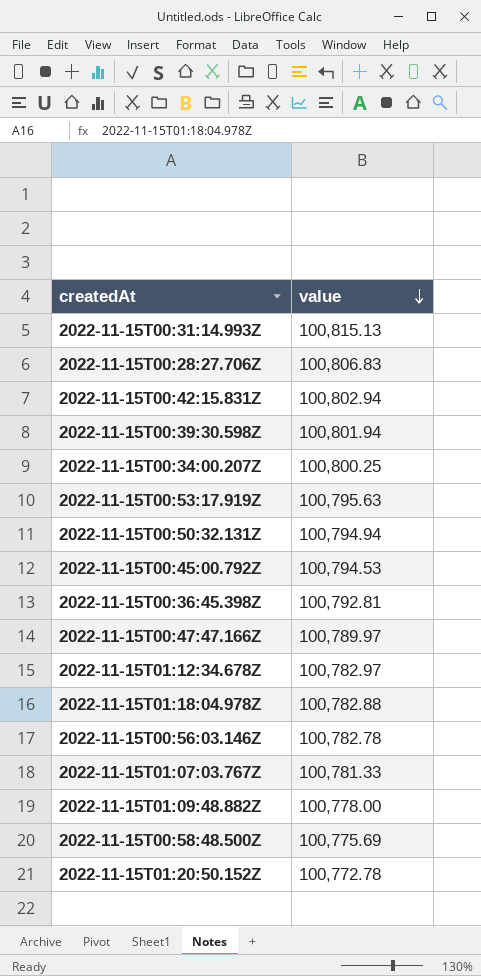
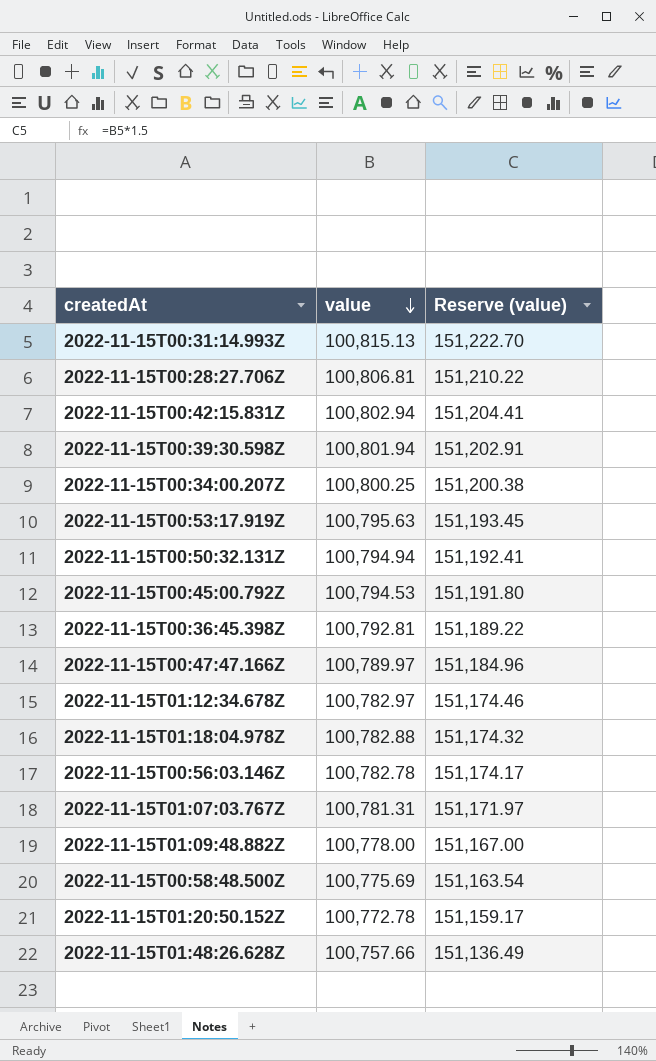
column Reserve (value) | formula: none -> [value] * 1.5
2022-11-15T00:28:27.706Z | value: 100,806.83 -> 100,806.81
2022-11-15T01:07:03.767Z | value: 100,781.33 -> 100,781.31
row 2022-11-15T01:48:26.628Z: none -> 100,757.66 | 151,136.49

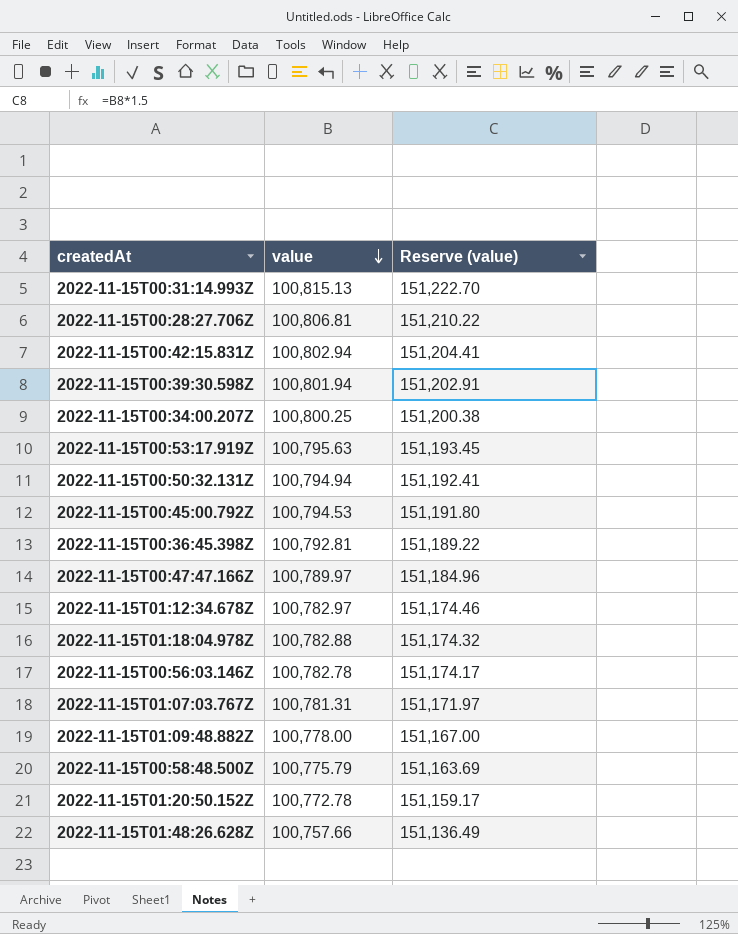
2022-11-15T00:58:48.500Z | value: 100,775.69 -> 100,775.79
2022-11-15T00:58:48.500Z | Reserve (value): 151,163.54 -> 151,163.69

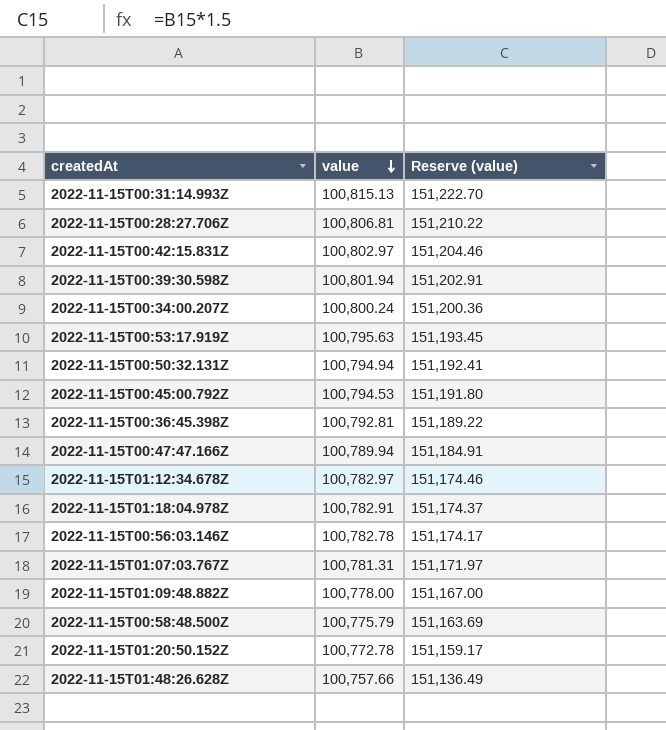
2022-11-15T00:42:15.831Z | value: 100,802.94 -> 100,802.97
2022-11-15T00:42:15.831Z | Reserve (value): 151,204.41 -> 151,204.46
2022-11-15T00:34:00.207Z | value: 100,800.25 -> 100,800.24
2022-11-15T00:34:00.207Z | Reserve (value): 151,200.38 -> 151,200.36
2022-11-15T00:47:47.166Z | value: 100,789.97 -> 100,789.94
2022-11-15T00:47:47.166Z | Reserve (value): 151,184.96 -> 151,184.91
2022-11-15T01:18:04.978Z | value: 100,782.88 -> 100,782.91
2022-11-15T01:18:04.978Z | Reserve (value): 151,174.32 -> 151,174.37

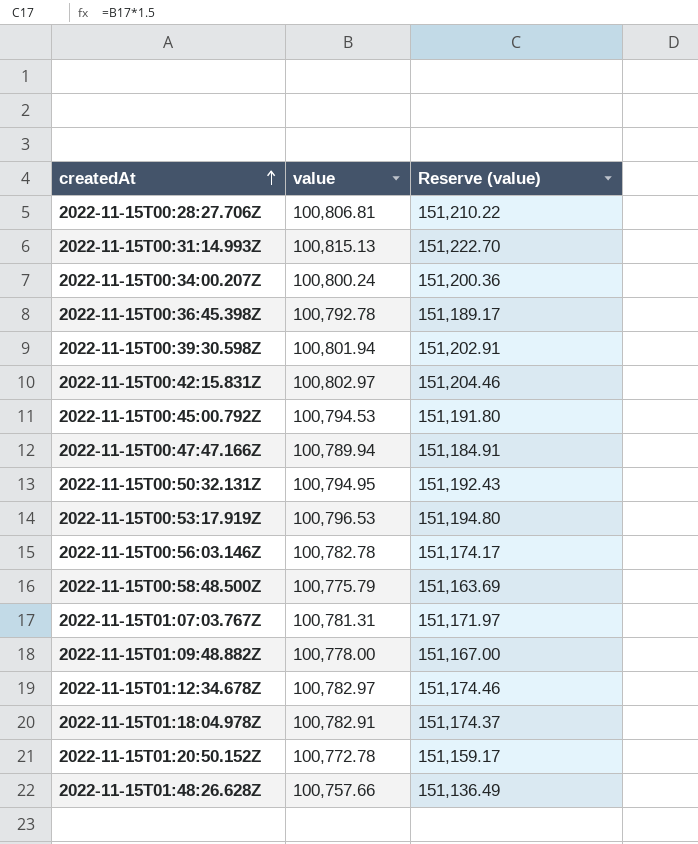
row order: value descending -> createdAt ascending
2022-11-15T00:36:45.398Z | value: 100,792.81 -> 100,792.78
2022-11-15T00:36:45.398Z | Reserve (value): 151,189.22 -> 151,189.17
2022-11-15T00:50:32.131Z | value: 100,794.94 -> 100,794.95
2022-11-15T00:50:32.131Z | Reserve (value): 151,192.41 -> 151,192.43
2022-11-15T00:53:17.919Z | value: 100,795.63 -> 100,796.53
2022-11-15T00:53:17.919Z | Reserve (value): 151,193.45 -> 151,194.80

